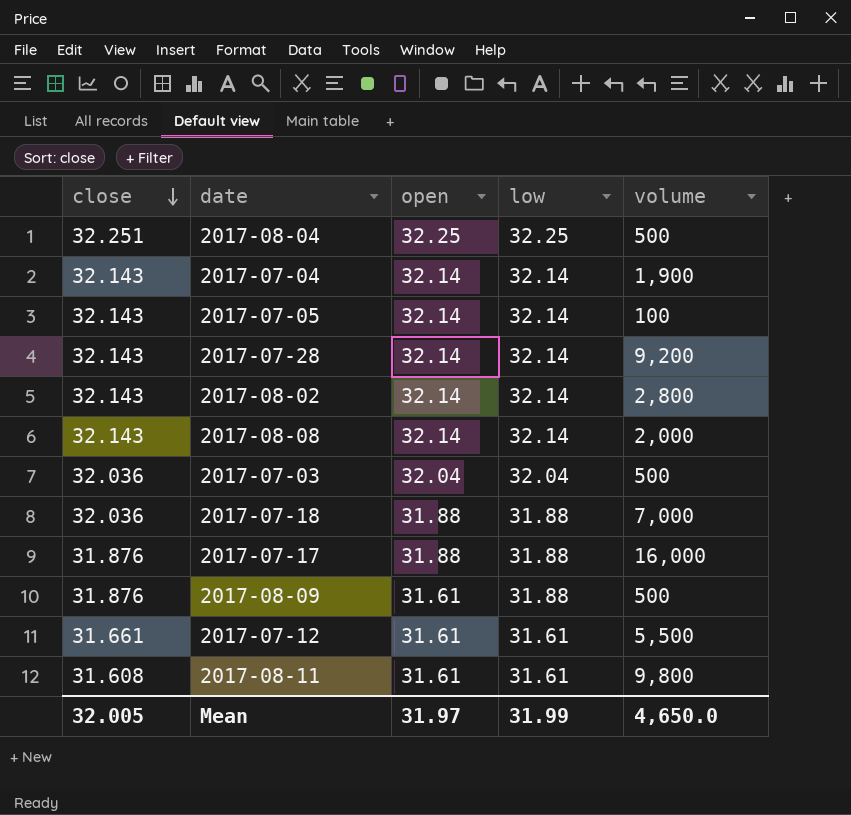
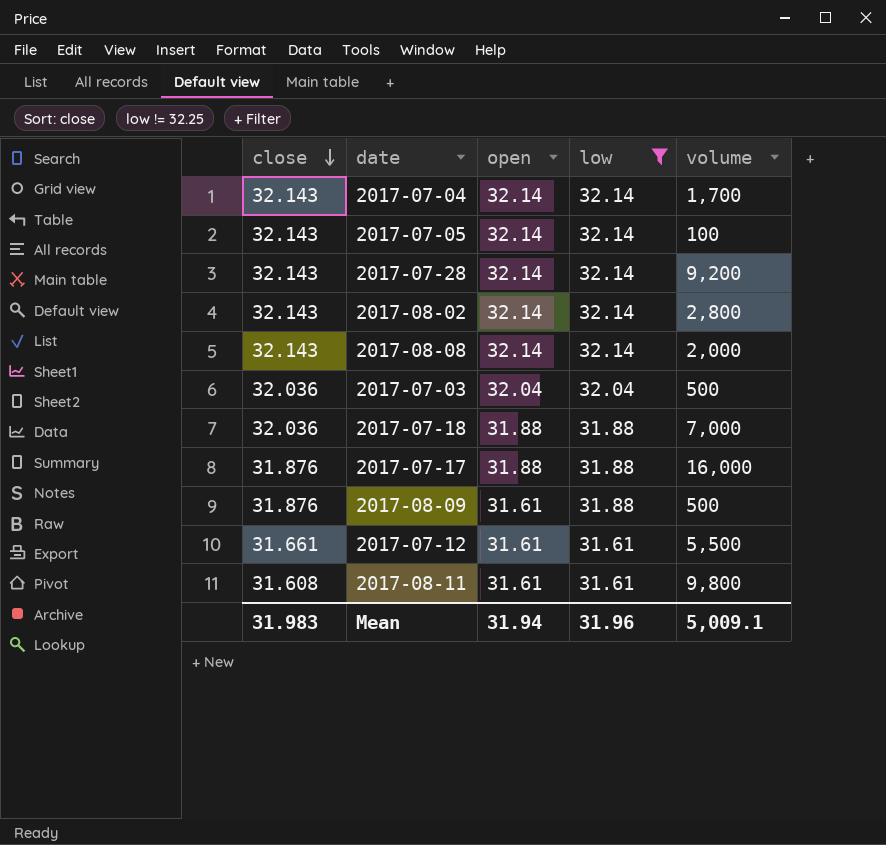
filter: none -> low != 32.25
2017-07-04 | volume: 1,900 -> 1,700
Mean | close: 32.005 -> 31.983
Mean | open: 31.97 -> 31.94
Mean | low: 31.99 -> 31.96
Mean | volume: 4,650.0 -> 5,009.1

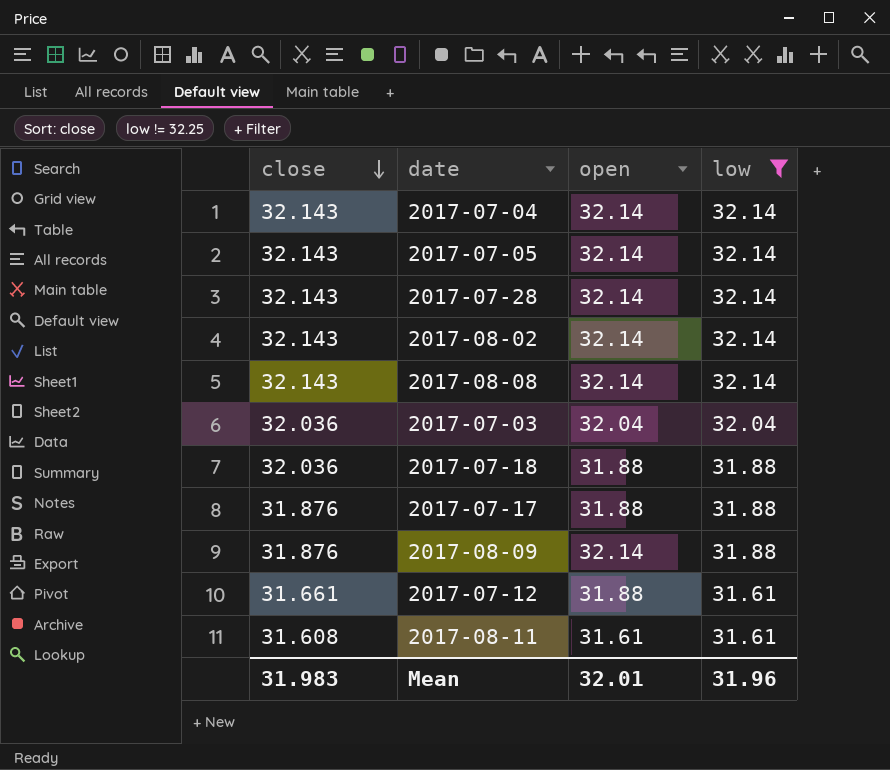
column volume | position: 5 -> none
2017-08-09 | open: 31.61 -> 32.14
2017-07-12 | open: 31.61 -> 31.88
Mean | open: 31.94 -> 32.01

